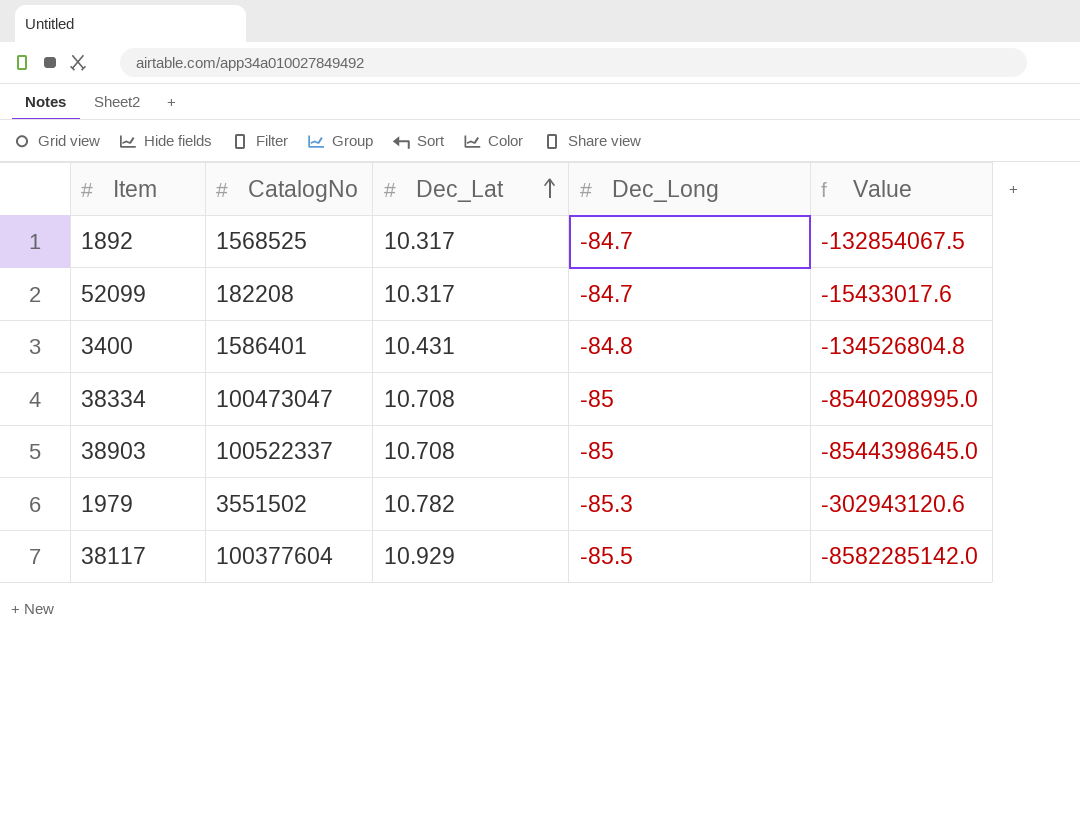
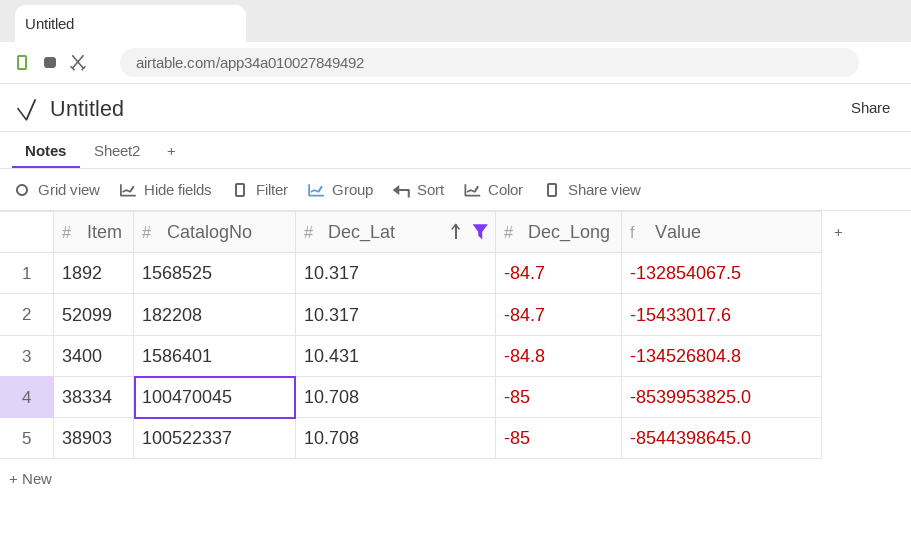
filter: none -> Dec_Lat <= 10.708
38334 | CatalogNo: 100473047 -> 100470045
38334 | Value: -8540208995.0 -> -8539953825.0

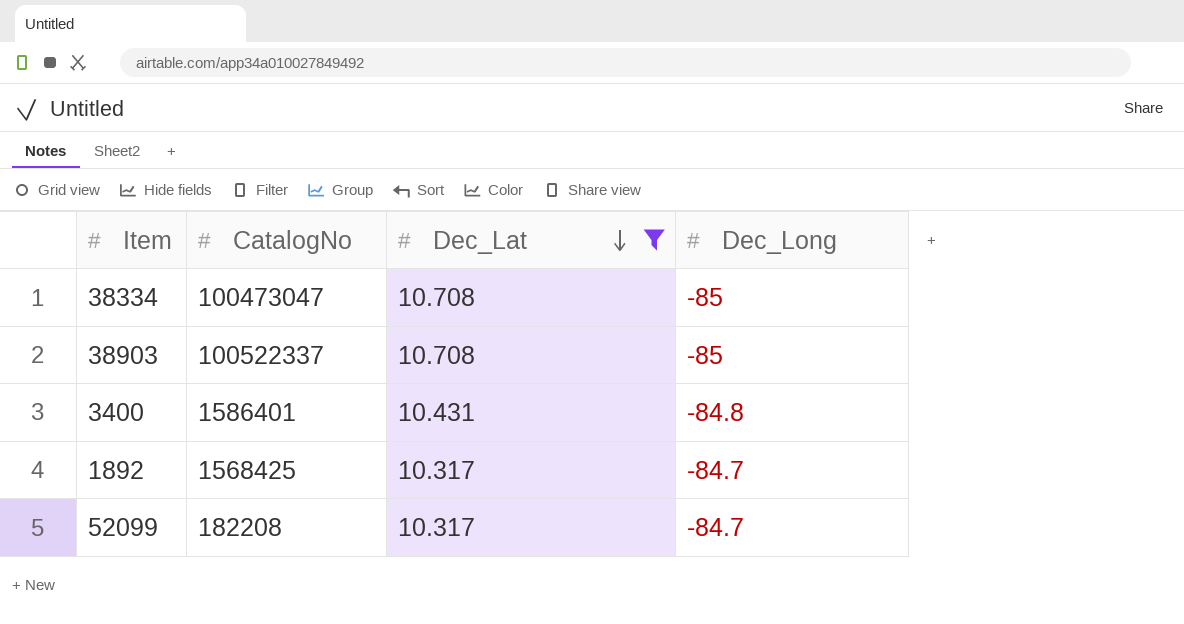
row order: Dec_Lat ascending -> Dec_Lat descending
column Value | formula: [CatalogNo] * [Dec_Long] -> none
38334 | CatalogNo: 100470045 -> 100473047
1892 | CatalogNo: 1568525 -> 1568425

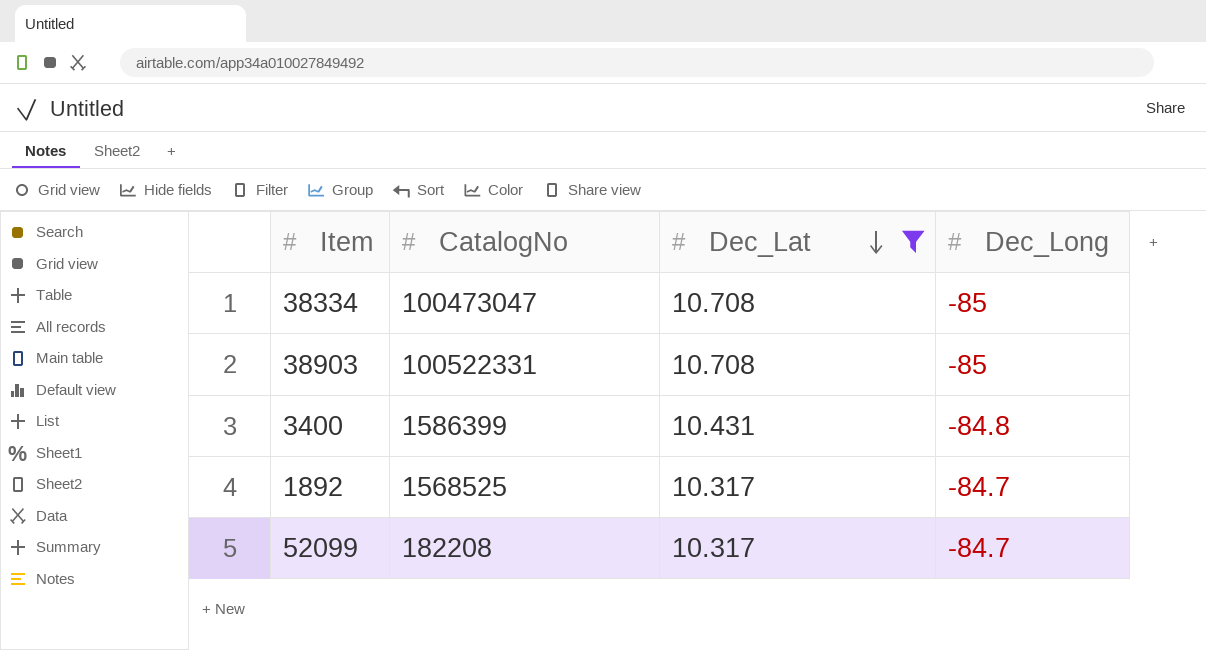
38903 | CatalogNo: 100522337 -> 100522331
3400 | CatalogNo: 1586401 -> 1586399
1892 | CatalogNo: 1568425 -> 1568525

